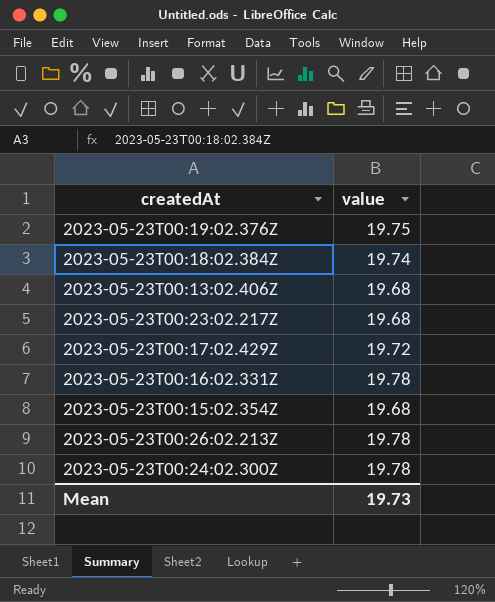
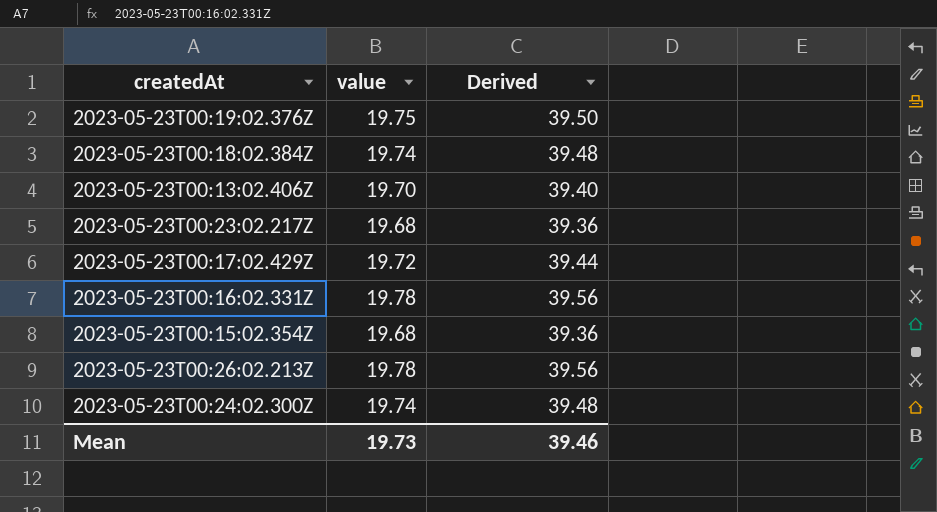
column Derived | formula: none -> [value] * 2
2023-05-23T00:13:02.406Z | value: 19.68 -> 19.70
2023-05-23T00:24:02.300Z | value: 19.78 -> 19.74

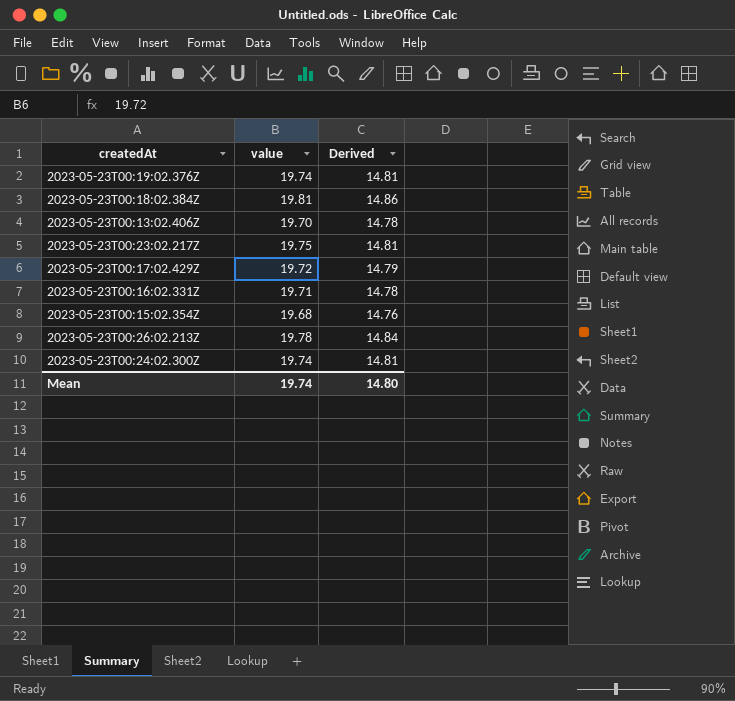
column Derived | formula: [value] * 2 -> [value] * 0.75
2023-05-23T00:19:02.376Z | value: 19.75 -> 19.74
2023-05-23T00:18:02.384Z | value: 19.74 -> 19.81
2023-05-23T00:23:02.217Z | value: 19.68 -> 19.75
2023-05-23T00:16:02.331Z | value: 19.78 -> 19.71
Mean | value: 19.73 -> 19.74
Mean | Derived: 39.46 -> 14.80

